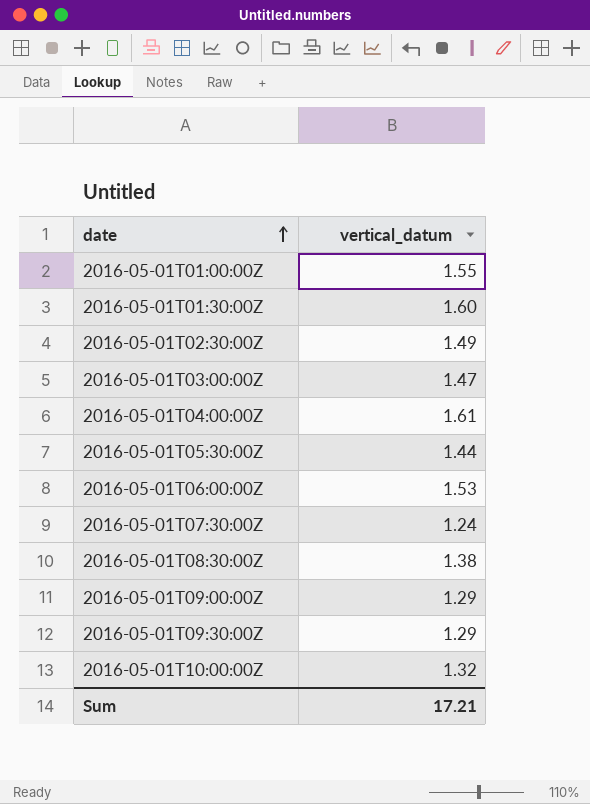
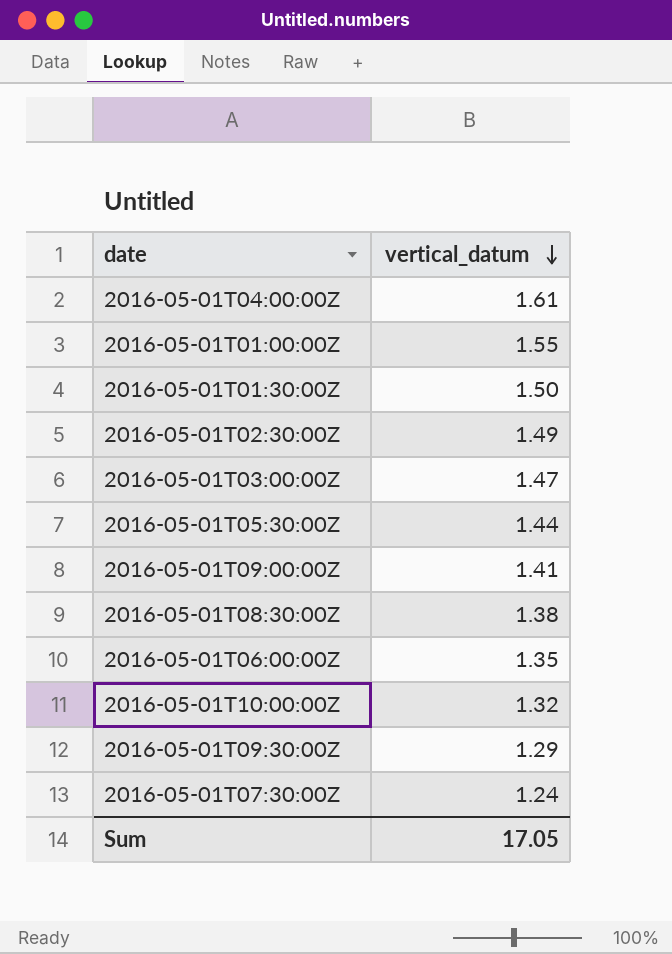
row order: date ascending -> vertical_datum descending
2016-05-01T01:30:00Z | vertical_datum: 1.60 -> 1.50
2016-05-01T09:00:00Z | vertical_datum: 1.29 -> 1.41
2016-05-01T06:00:00Z | vertical_datum: 1.53 -> 1.35
Sum | vertical_datum: 17.21 -> 17.05

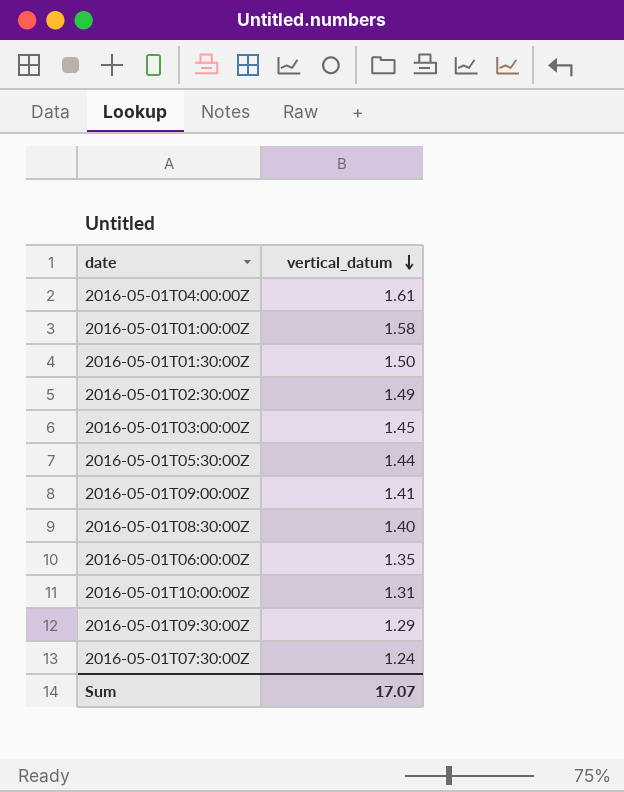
2016-05-01T01:00:00Z | vertical_datum: 1.55 -> 1.58
2016-05-01T03:00:00Z | vertical_datum: 1.47 -> 1.45
2016-05-01T08:30:00Z | vertical_datum: 1.38 -> 1.40
2016-05-01T10:00:00Z | vertical_datum: 1.32 -> 1.31
Sum | vertical_datum: 17.05 -> 17.07

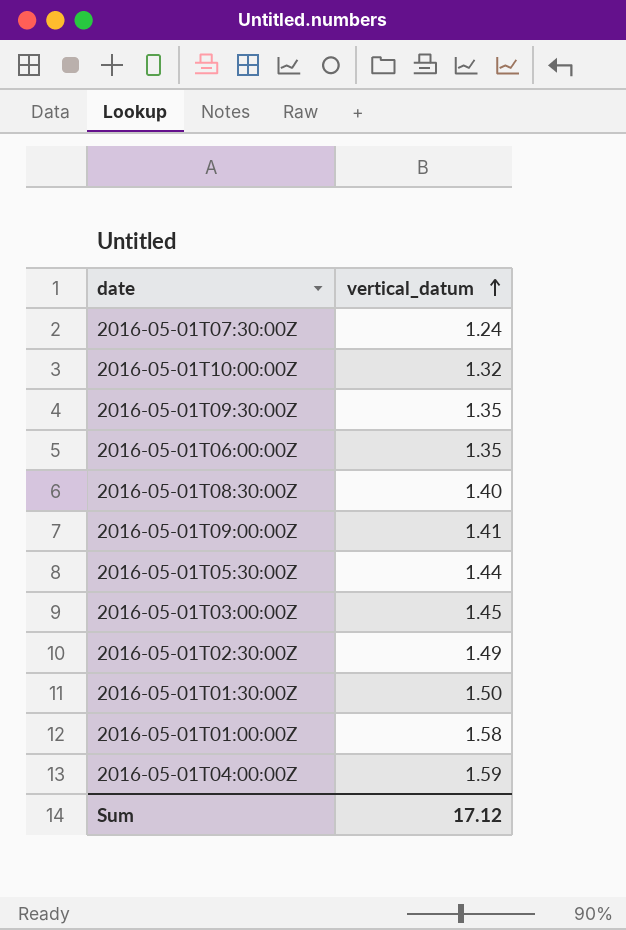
row order: vertical_datum descending -> vertical_datum ascending
2016-05-01T10:00:00Z | vertical_datum: 1.31 -> 1.32
2016-05-01T09:30:00Z | vertical_datum: 1.29 -> 1.35
2016-05-01T04:00:00Z | vertical_datum: 1.61 -> 1.59
Sum | vertical_datum: 17.07 -> 17.12

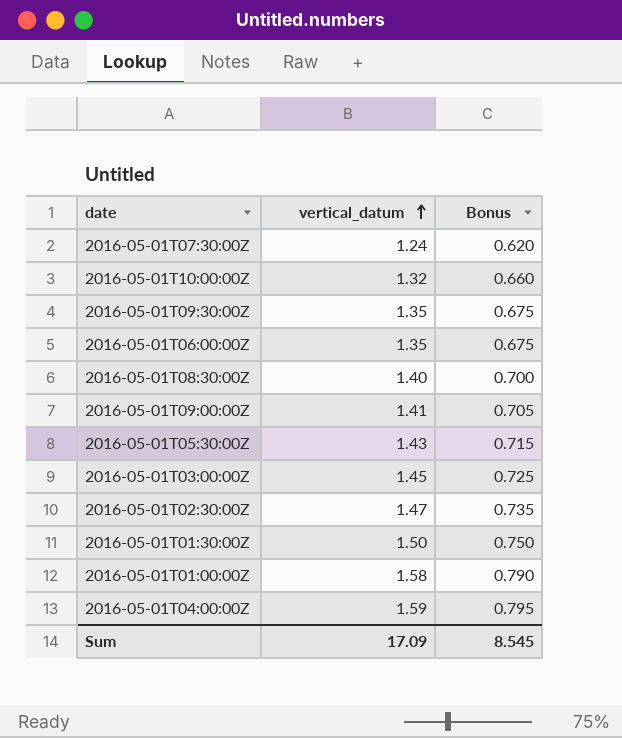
column Bonus | formula: none -> [vertical_datum] * 0.5
2016-05-01T05:30:00Z | vertical_datum: 1.44 -> 1.43
2016-05-01T02:30:00Z | vertical_datum: 1.49 -> 1.47
Sum | vertical_datum: 17.12 -> 17.09

